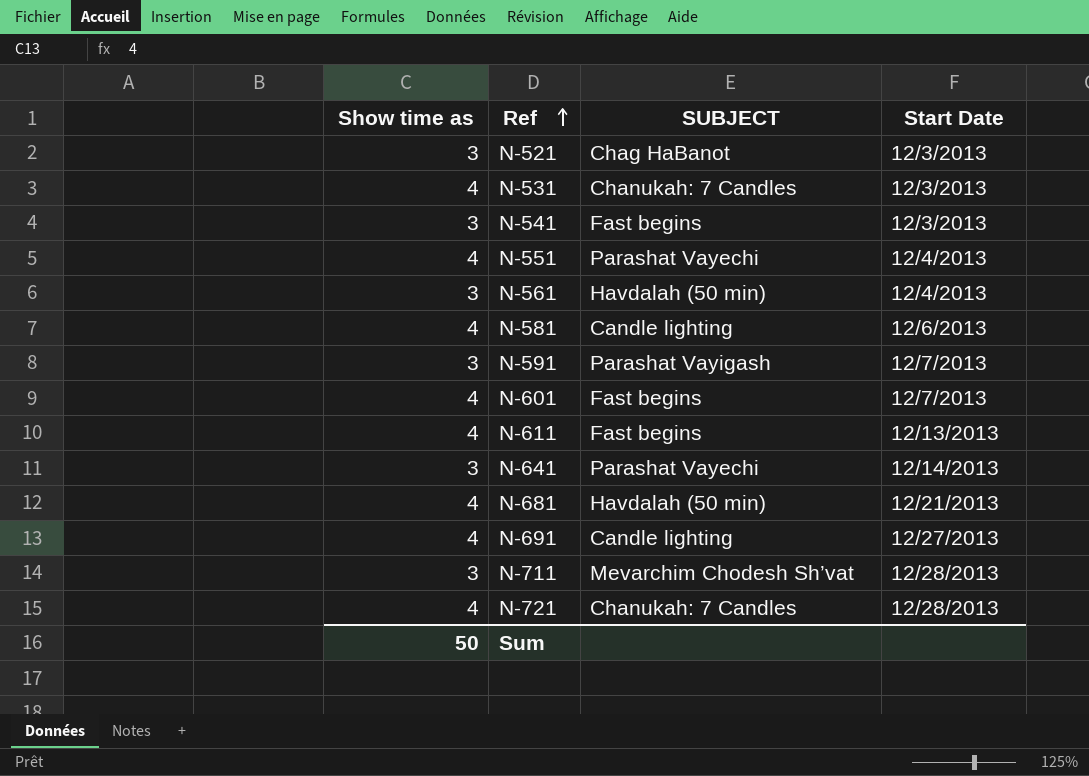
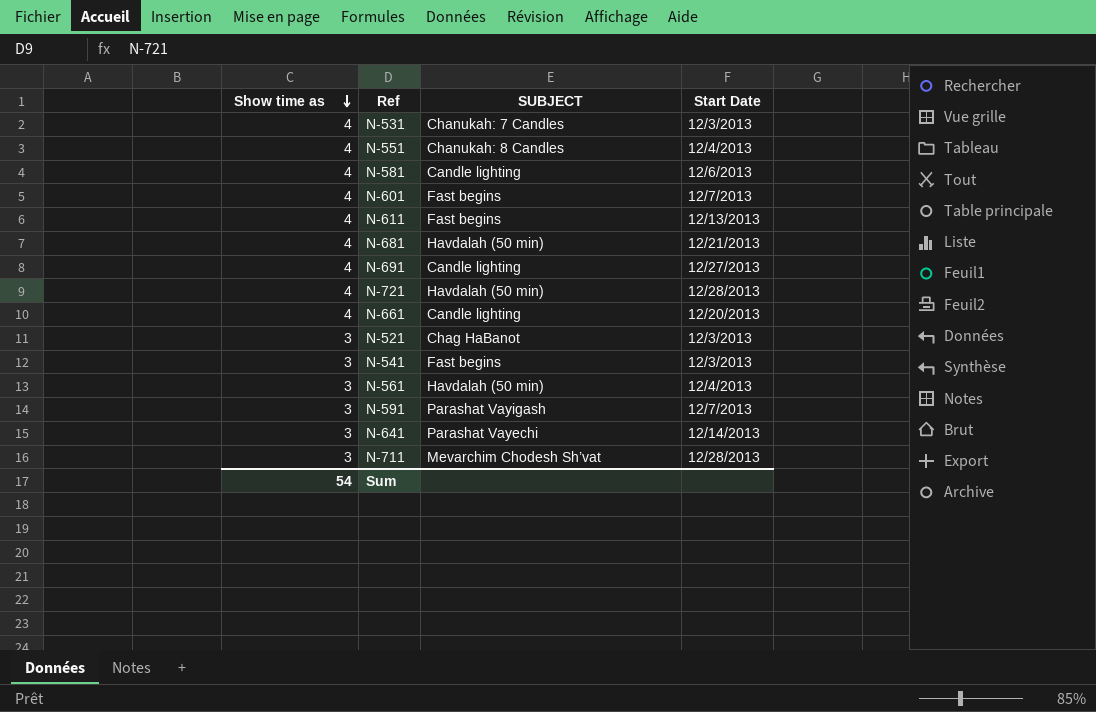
row order: Ref ascending -> Show time as descending
N-551 | SUBJECT: Parashat Vayechi -> Chanukah: 8 Candles
N-721 | SUBJECT: Chanukah: 7 Candles -> Havdalah (50 min)
row N-661: none -> 4 | Candle lighting | 12/20/2013
Sum | Show time as: 50 -> 54

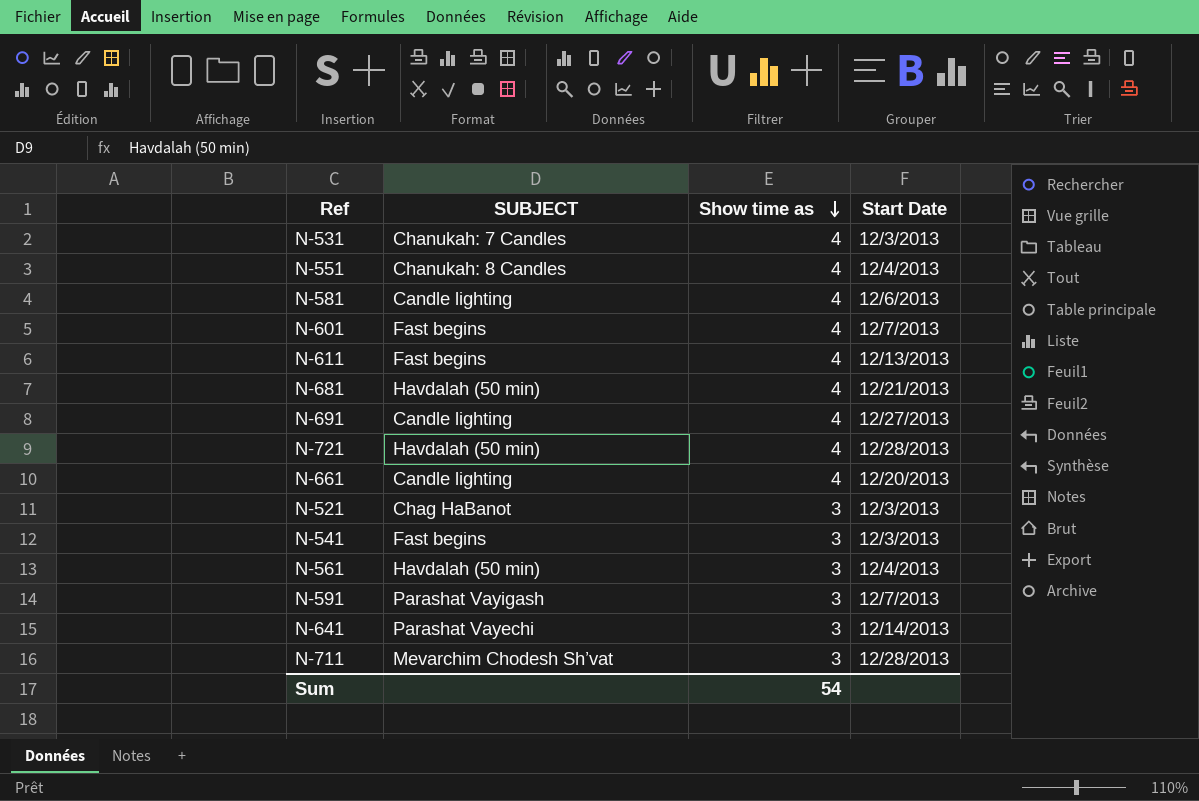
column Show time as | position: 1 -> 3

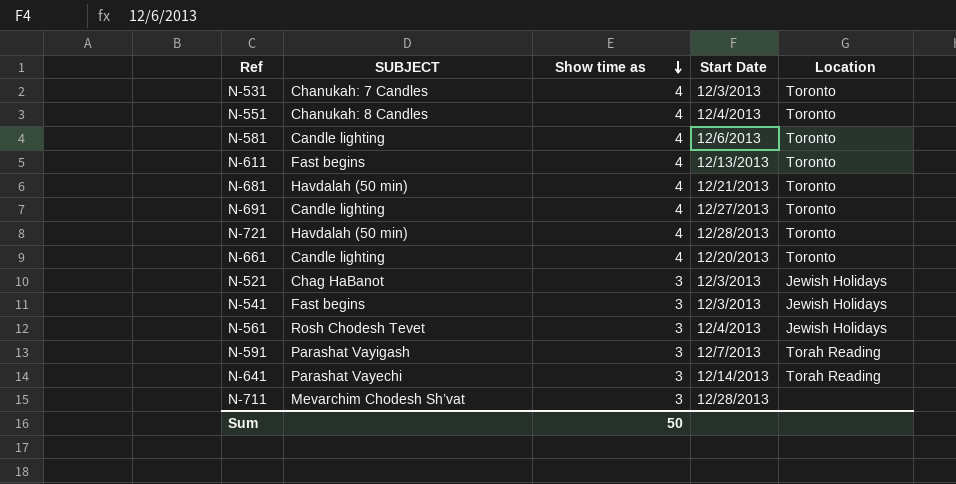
column Location | position: none -> 5
row N-601: Fast begins | 4 | 12/7/2013 -> none
N-561 | SUBJECT: Havdalah (50 min) -> Rosh Chodesh Tevet
Sum | Show time as: 54 -> 50

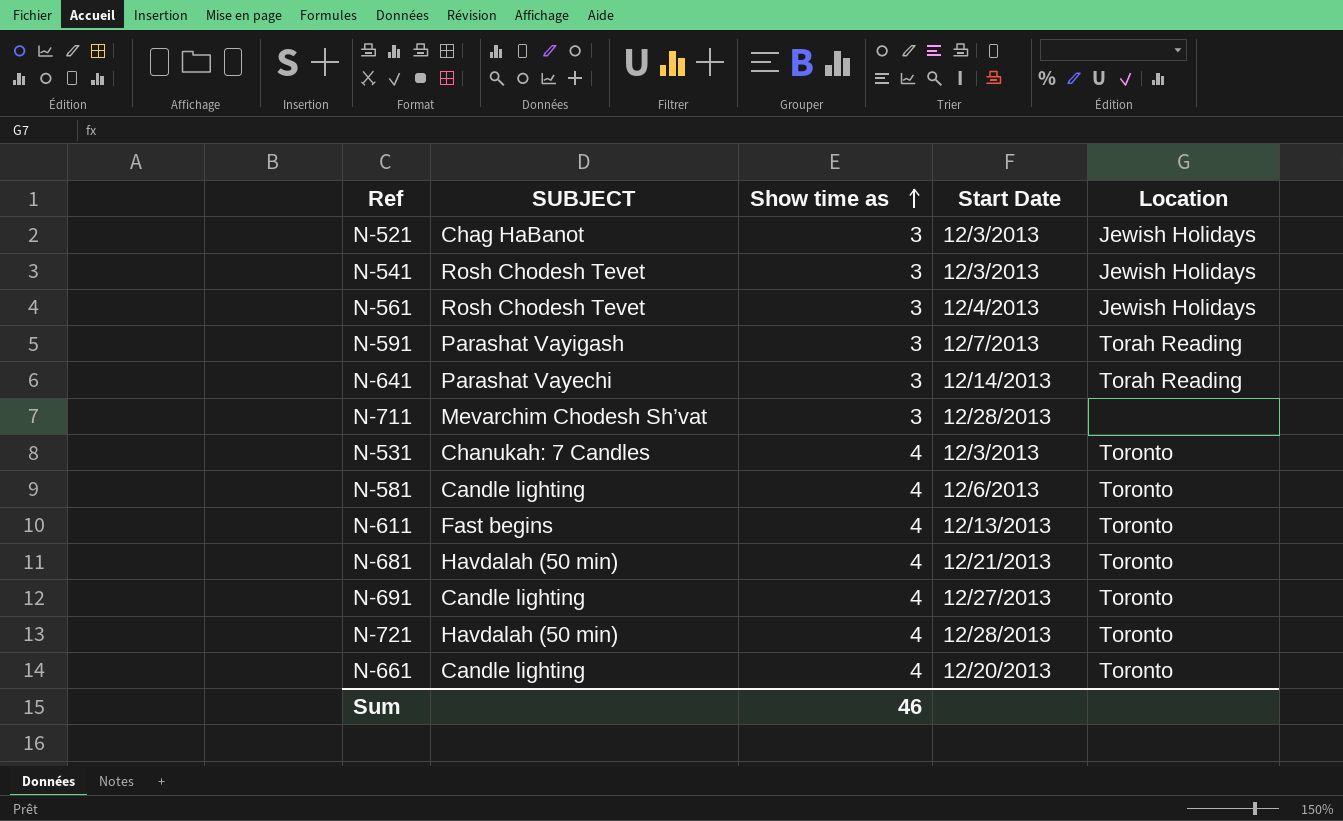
row order: Show time as descending -> Show time as ascending
row N-551: Chanukah: 8 Candles | 4 | 12/4/2013 | Toronto -> none
N-541 | SUBJECT: Fast begins -> Rosh Chodesh Tevet
Sum | Show time as: 50 -> 46

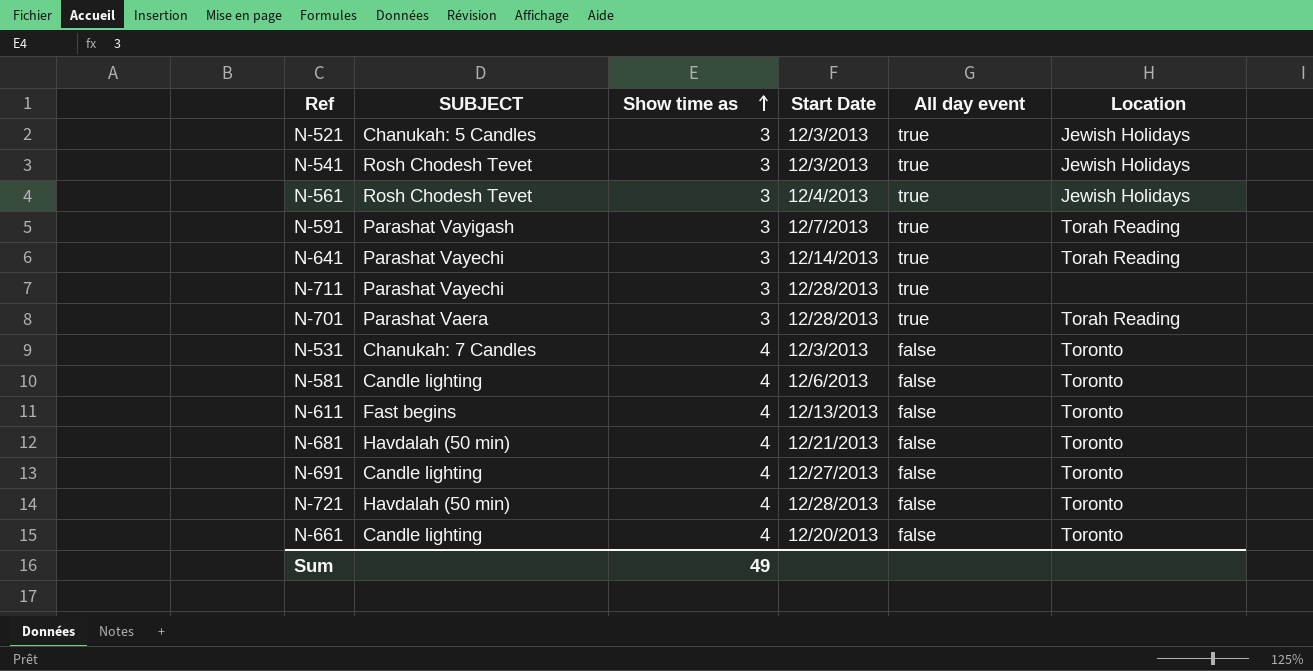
column All day event | position: none -> 5
N-521 | SUBJECT: Chag HaBanot -> Chanukah: 5 Candles
N-711 | SUBJECT: Mevarchim Chodesh Sh’vat -> Parashat Vayechi
row N-701: none -> Parashat Vaera | 3 | 12/28/2013 | true | Torah Reading
Sum | Show time as: 46 -> 49

